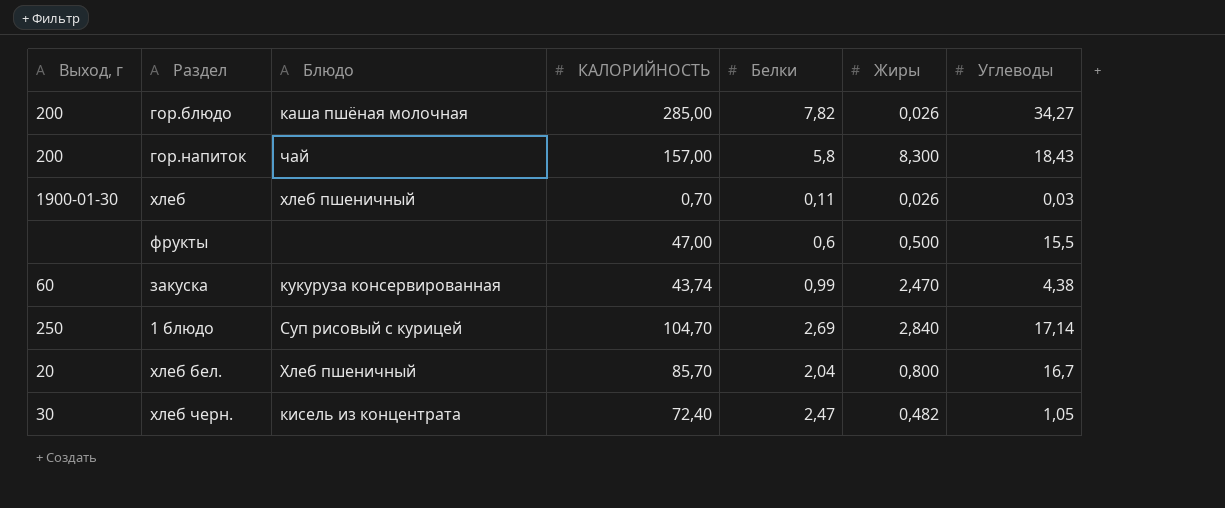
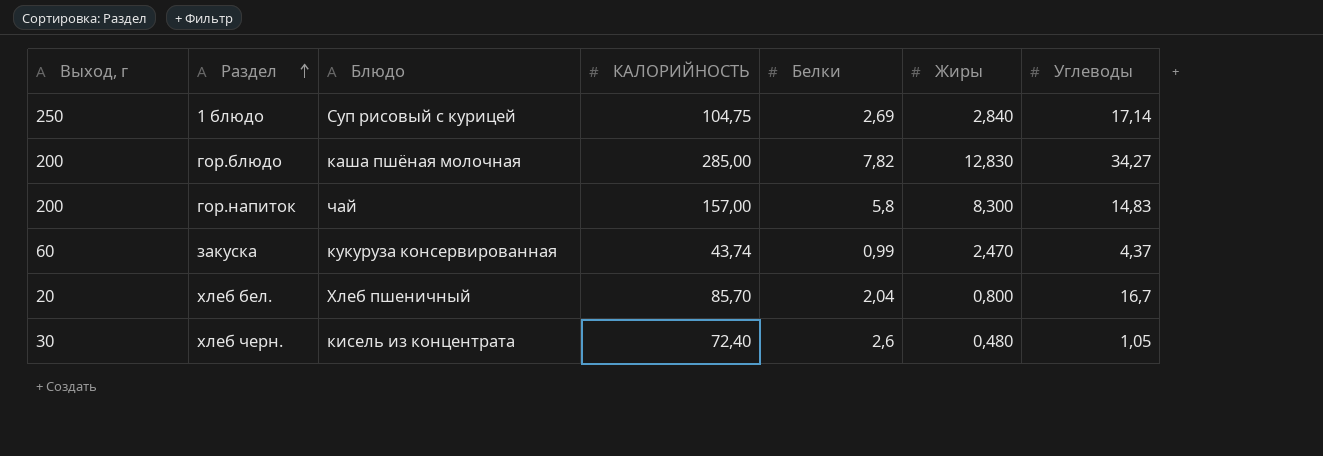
row order: none -> Раздел ascending
row хлеб: 1900-01-30 | хлеб пшеничный | 0,70 | 0,11 | 0,026 | 0,03 -> none
row фрукты: none | none | 47,00 | 0,6 | 0,500 | 15,5 -> none
1 блюдо | КАЛОРИЙНОСТЬ: 104,70 -> 104,75
гор.блюдо | Жиры: 0,026 -> 12,830
гор.напиток | Углеводы: 18,43 -> 14,83
закуска | Углеводы: 4,38 -> 4,37
хлеб черн. | Белки: 2,47 -> 2,6
хлеб черн. | Жиры: 0,482 -> 0,480

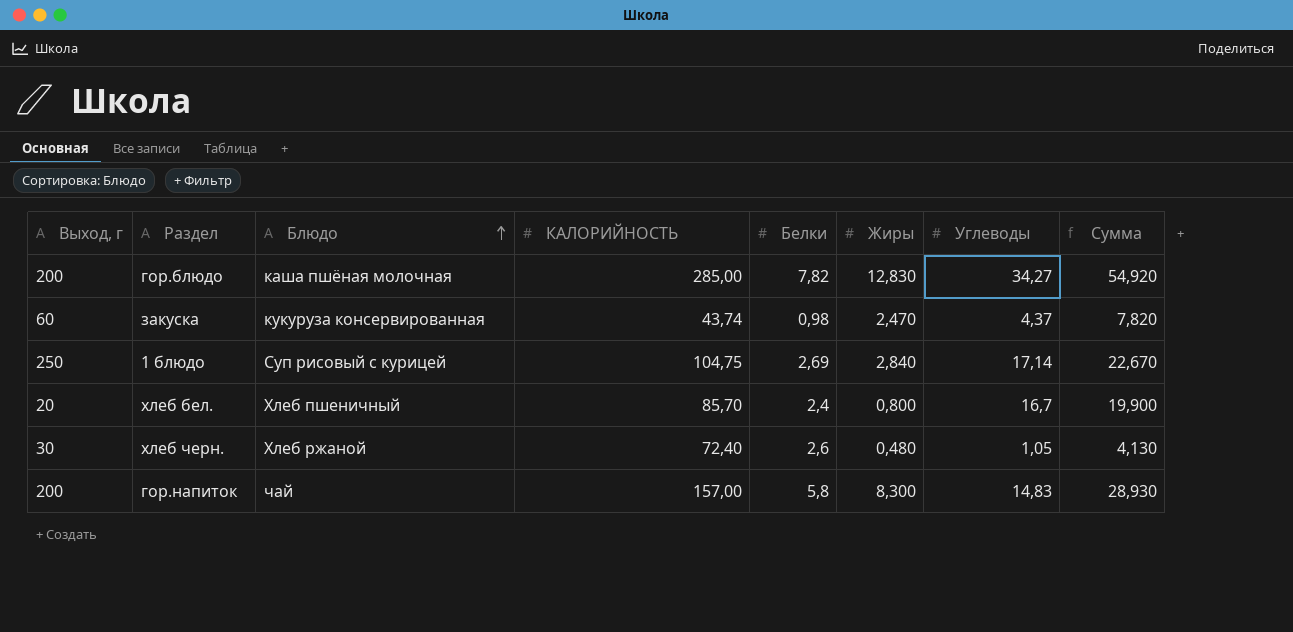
row order: Раздел ascending -> Блюдо ascending
column Сумма | formula: none -> [Белки] + [Жиры] + [Углеводы]
закуска | Белки: 0,99 -> 0,98
хлеб бел. | Белки: 2,04 -> 2,4
хлеб черн. | Блюдо: кисель из концентрата -> Хлеб ржаной

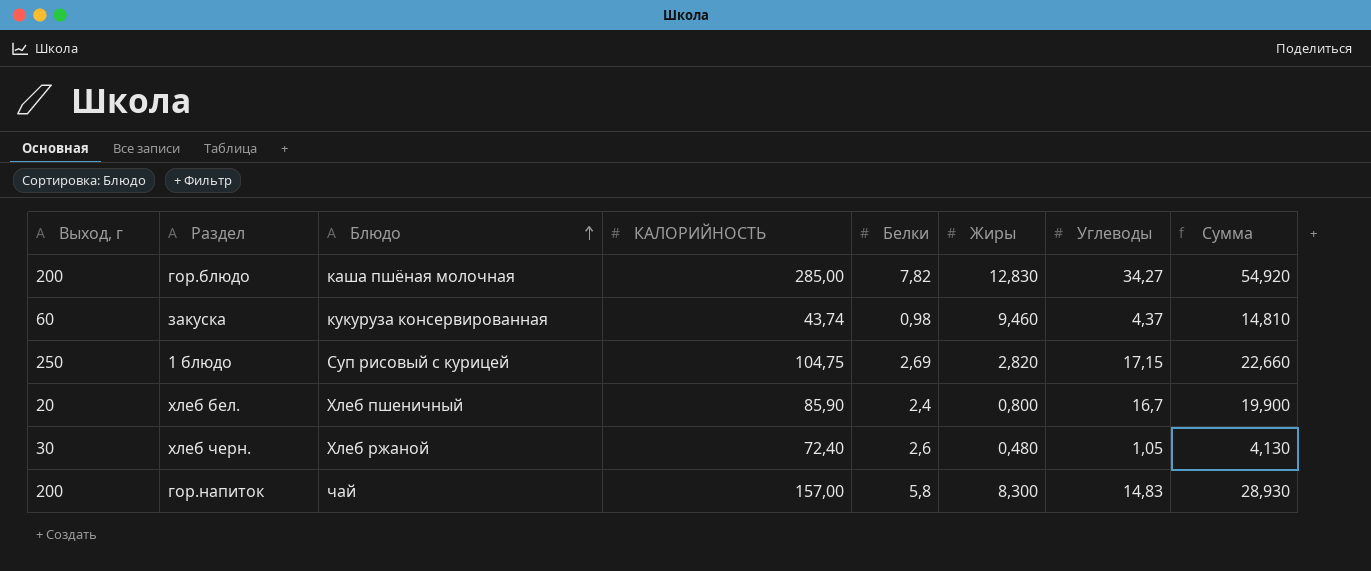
закуска | Жиры: 2,470 -> 9,460
закуска | Сумма: 7,820 -> 14,810
1 блюдо | Жиры: 2,840 -> 2,820
1 блюдо | Углеводы: 17,14 -> 17,15
1 блюдо | Сумма: 22,670 -> 22,660
хлеб бел. | КАЛОРИЙНОСТЬ: 85,70 -> 85,90

